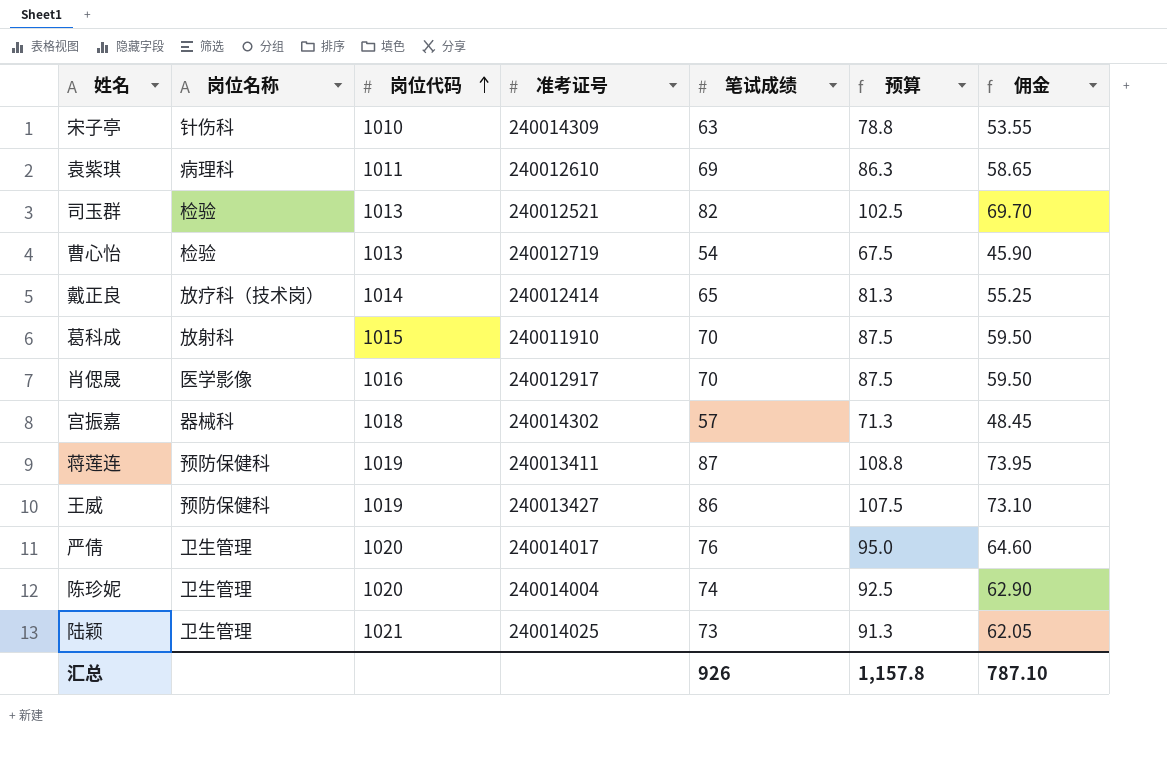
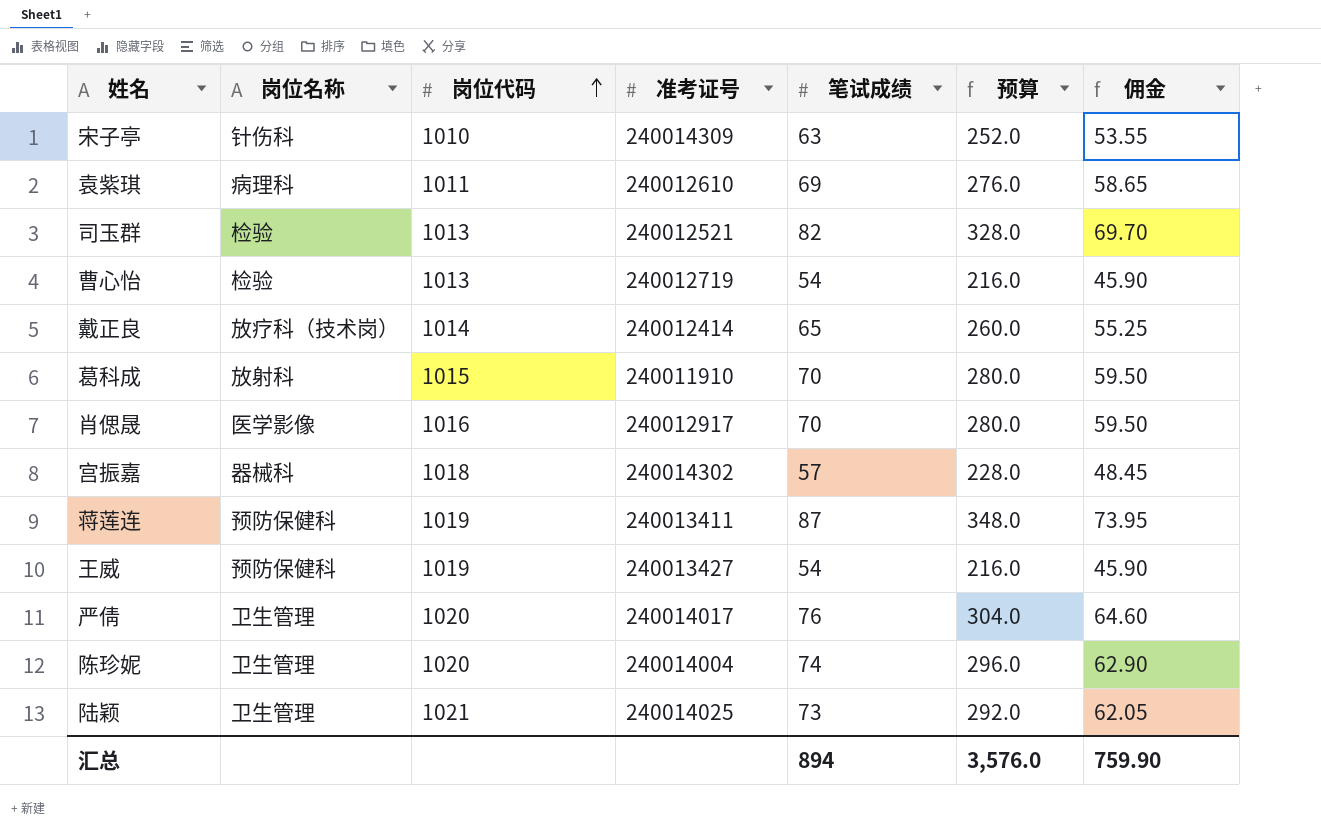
column 预算 | formula: [笔试成绩] * 1.25 -> [笔试成绩] * 4
王威 | 笔试成绩: 86 -> 54
王威 | 佣金: 73.10 -> 45.90
汇总 | 笔试成绩: 926 -> 894
汇总 | 预算: 1,157.8 -> 3,576.0
汇总 | 佣金: 787.10 -> 759.90

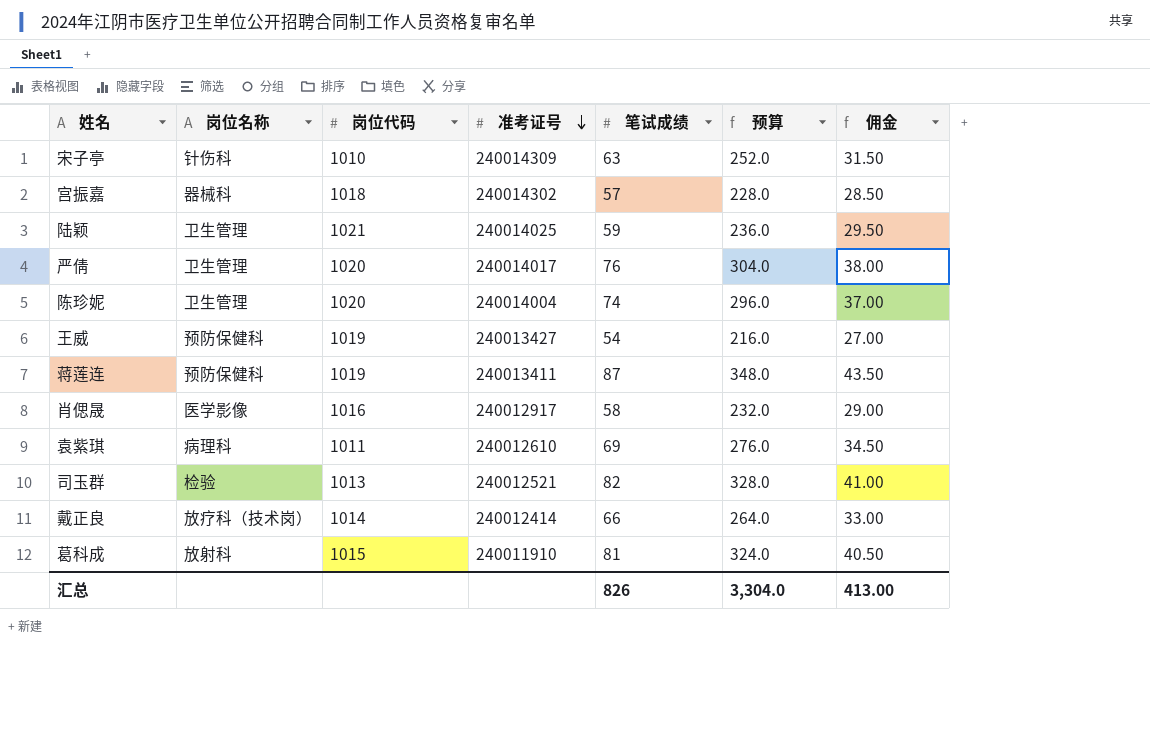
row order: 岗位代码 ascending -> 准考证号 descending
column 佣金 | formula: [笔试成绩] * 0.85 -> [笔试成绩] * 0.5
row 曹心怡: 检验 | 1013 | 240012719 | 54 | 216.0 | 45.90 -> none
陆颖 | 笔试成绩: 73 -> 59
陆颖 | 预算: 292.0 -> 236.0
肖偲晟 | 笔试成绩: 70 -> 58
肖偲晟 | 预算: 280.0 -> 232.0
戴正良 | 笔试成绩: 65 -> 66
戴正良 | 预算: 260.0 -> 264.0
葛科成 | 笔试成绩: 70 -> 81
葛科成 | 预算: 280.0 -> 324.0
汇总 | 笔试成绩: 894 -> 826
汇总 | 预算: 3,576.0 -> 3,304.0
汇总 | 佣金: 759.90 -> 413.00

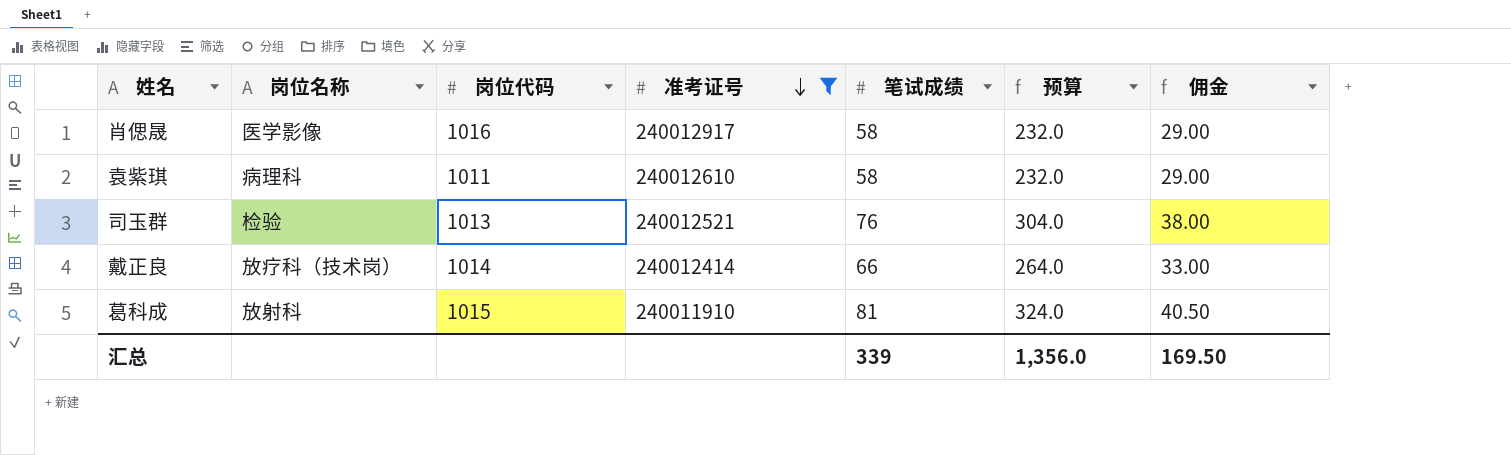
filter: none -> 准考证号 <= 240012917
袁紫琪 | 笔试成绩: 69 -> 58
袁紫琪 | 预算: 276.0 -> 232.0
袁紫琪 | 佣金: 34.50 -> 29.00
司玉群 | 笔试成绩: 82 -> 76
司玉群 | 预算: 328.0 -> 304.0
司玉群 | 佣金: 41.00 -> 38.00
汇总 | 笔试成绩: 826 -> 339
汇总 | 预算: 3,304.0 -> 1,356.0
汇总 | 佣金: 413.00 -> 169.50

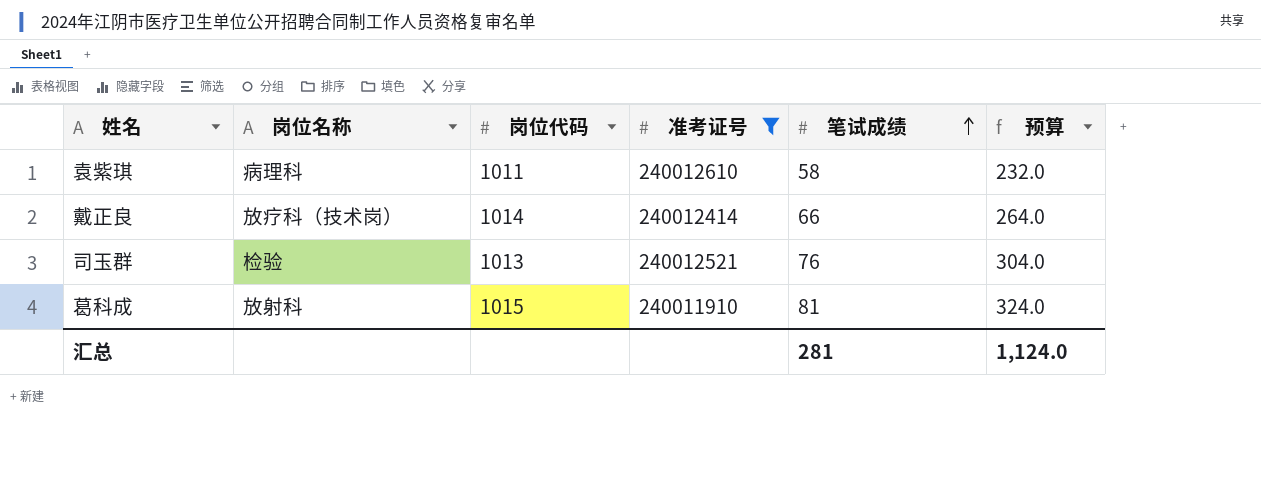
row order: 准考证号 descending -> 笔试成绩 ascending
column 佣金 | formula: [笔试成绩] * 0.5 -> none
row 肖偲晟: 医学影像 | 1016 | 240012917 | 58 | 232.0 | 29.00 -> none
汇总 | 笔试成绩: 339 -> 281
汇总 | 预算: 1,356.0 -> 1,124.0

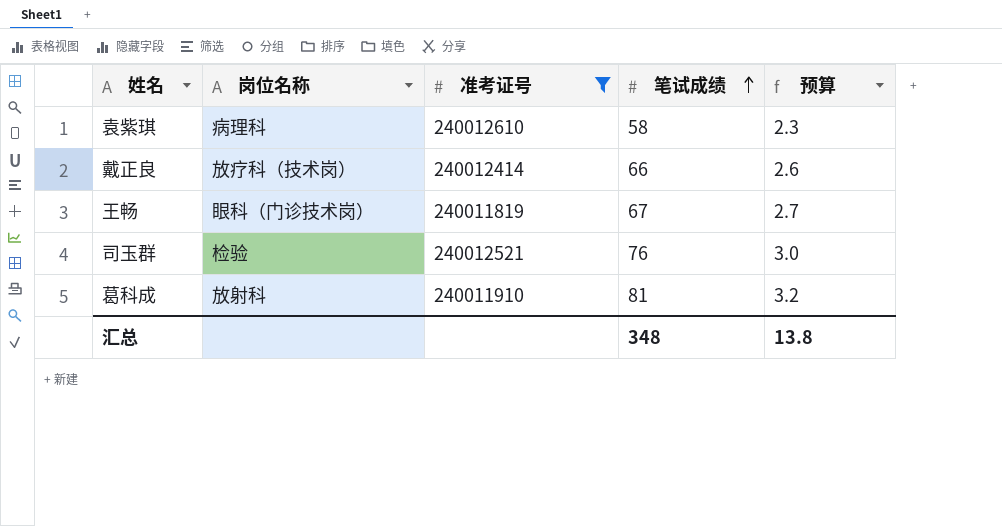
column 岗位代码 | position: 3 -> none
column 预算 | formula: [笔试成绩] * 4 -> [笔试成绩] * 0.04
row 王畅: none -> 眼科（门诊技术岗） | 240011819 | 67 | 2.7
汇总 | 笔试成绩: 281 -> 348
汇总 | 预算: 1,124.0 -> 13.8

